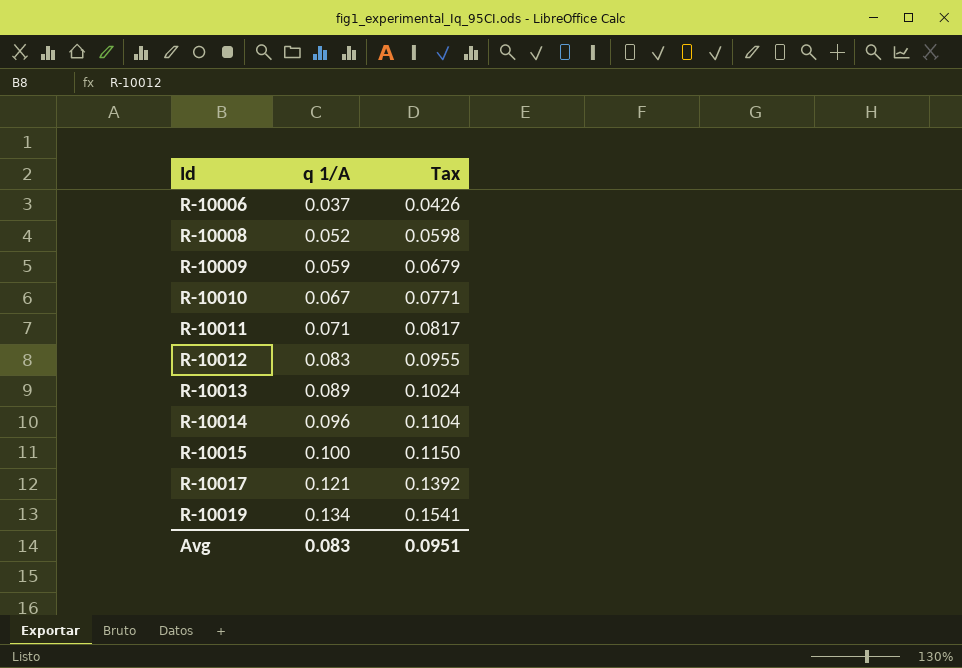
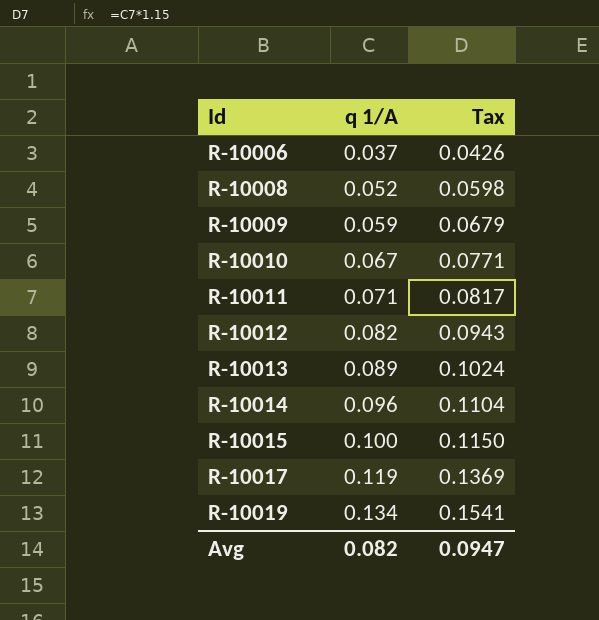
R-10012 | q 1/A: 0.083 -> 0.082
R-10012 | Tax: 0.0955 -> 0.0943
R-10017 | q 1/A: 0.121 -> 0.119
R-10017 | Tax: 0.1392 -> 0.1369
Avg | q 1/A: 0.083 -> 0.082
Avg | Tax: 0.0951 -> 0.0947

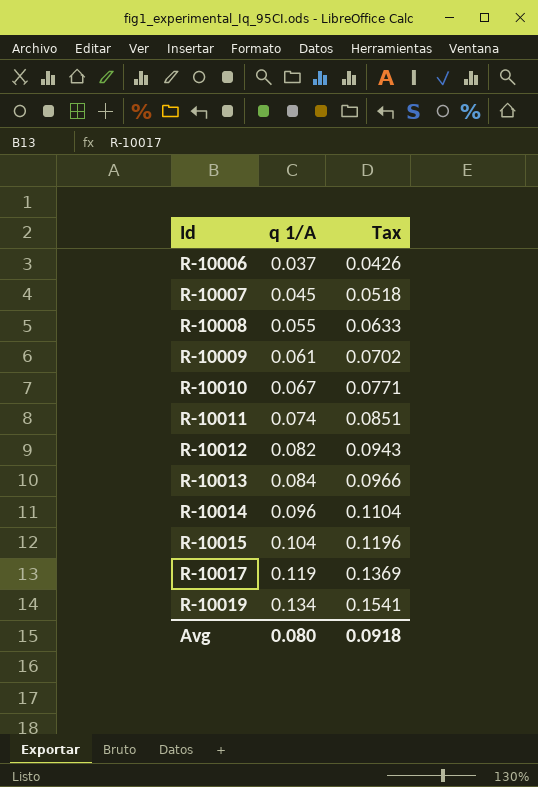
row R-10007: none -> 0.045 | 0.0518
R-10008 | q 1/A: 0.052 -> 0.055
R-10008 | Tax: 0.0598 -> 0.0633
R-10009 | q 1/A: 0.059 -> 0.061
R-10009 | Tax: 0.0679 -> 0.0702
R-10011 | q 1/A: 0.071 -> 0.074
R-10011 | Tax: 0.0817 -> 0.0851
R-10013 | q 1/A: 0.089 -> 0.084
R-10013 | Tax: 0.1024 -> 0.0966
R-10015 | q 1/A: 0.100 -> 0.104
R-10015 | Tax: 0.1150 -> 0.1196
Avg | q 1/A: 0.082 -> 0.080
Avg | Tax: 0.0947 -> 0.0918

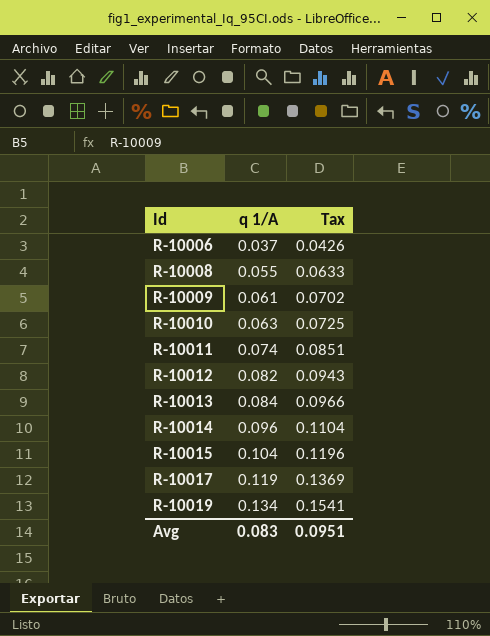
row R-10007: 0.045 | 0.0518 -> none
R-10010 | q 1/A: 0.067 -> 0.063
R-10010 | Tax: 0.0771 -> 0.0725
Avg | q 1/A: 0.080 -> 0.083
Avg | Tax: 0.0918 -> 0.0951

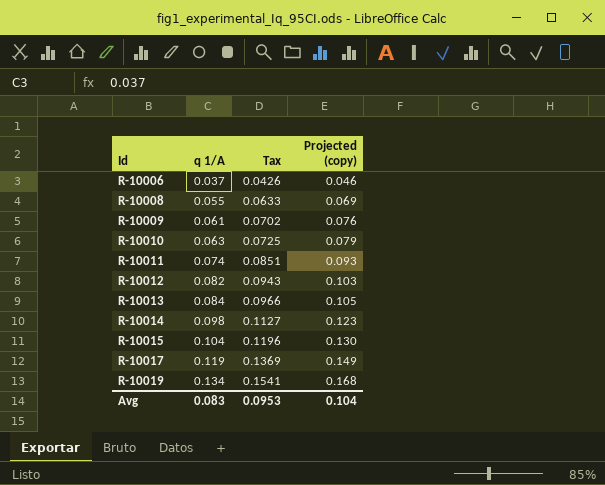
column Projected (copy) | formula: none -> [q 1/A] * 1.25
R-10014 | q 1/A: 0.096 -> 0.098
R-10014 | Tax: 0.1104 -> 0.1127
Avg | Tax: 0.0951 -> 0.0953

